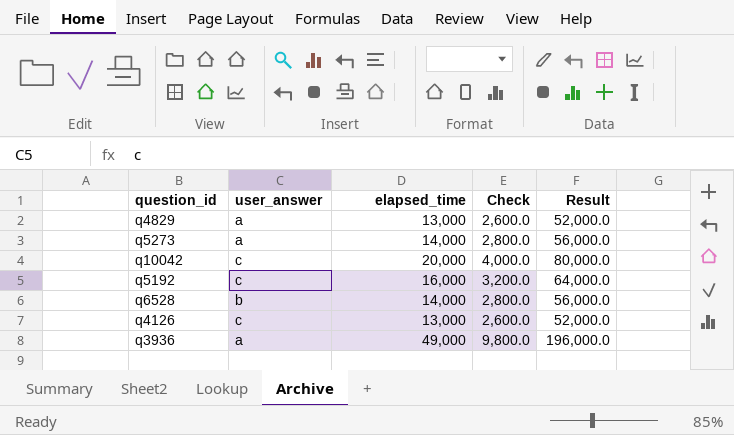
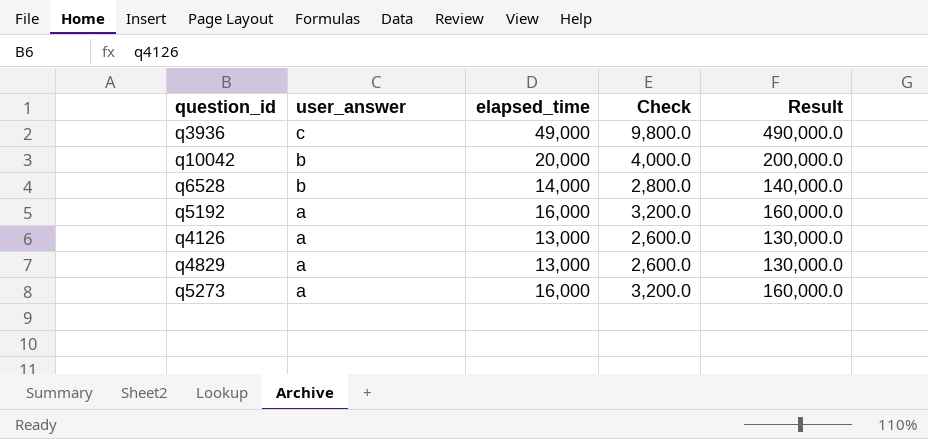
row order: none -> user_answer descending
column Result | formula: [elapsed_time] * 4 -> [elapsed_time] * 10
q3936 | user_answer: a -> c
q10042 | user_answer: c -> b
q5192 | user_answer: c -> a
q4126 | user_answer: c -> a
q5273 | elapsed_time: 14,000 -> 16,000
q5273 | Check: 2,800.0 -> 3,200.0

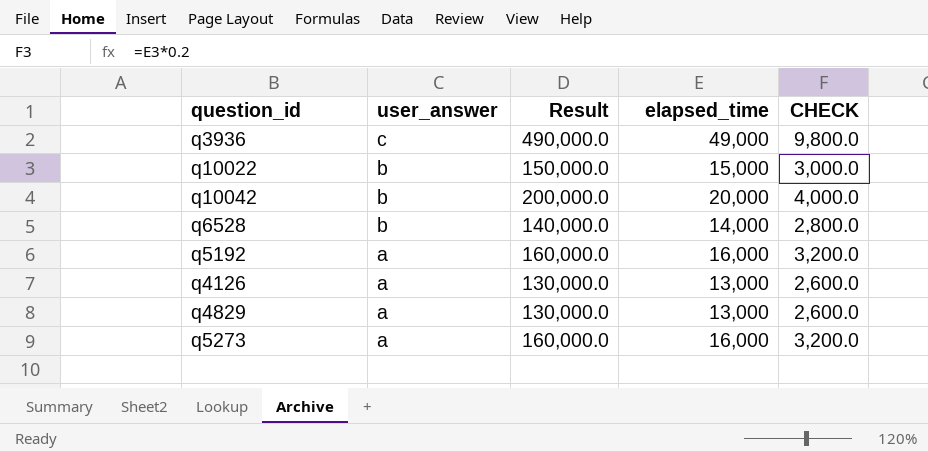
column Result | position: 5 -> 3
column name: Check -> CHECK
row q10022: none -> b | 150,000.0 | 15,000 | 3,000.0

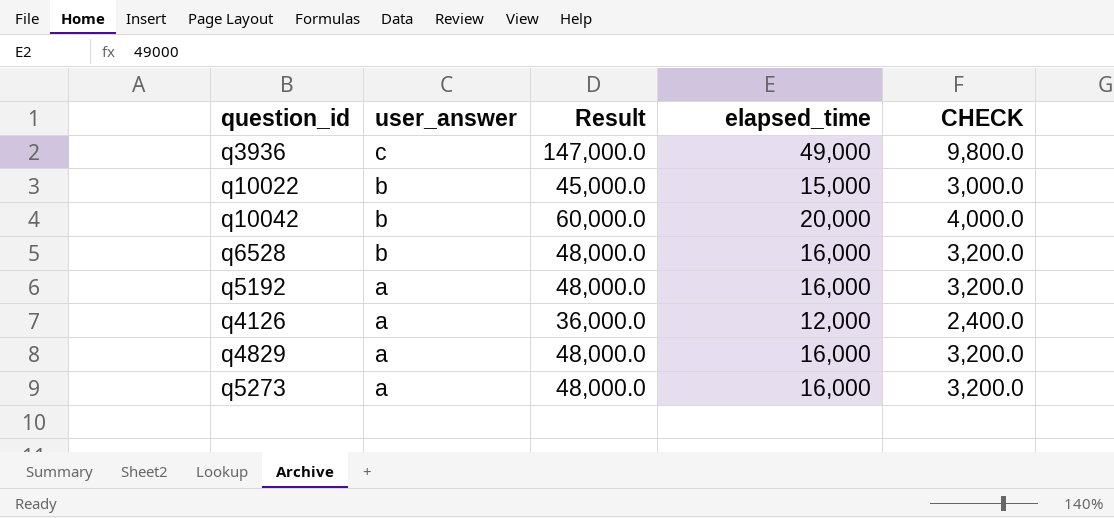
column Result | formula: [elapsed_time] * 10 -> [elapsed_time] * 3
q6528 | elapsed_time: 14,000 -> 16,000
q6528 | CHECK: 2,800.0 -> 3,200.0
q4126 | elapsed_time: 13,000 -> 12,000
q4126 | CHECK: 2,600.0 -> 2,400.0
q4829 | elapsed_time: 13,000 -> 16,000
q4829 | CHECK: 2,600.0 -> 3,200.0

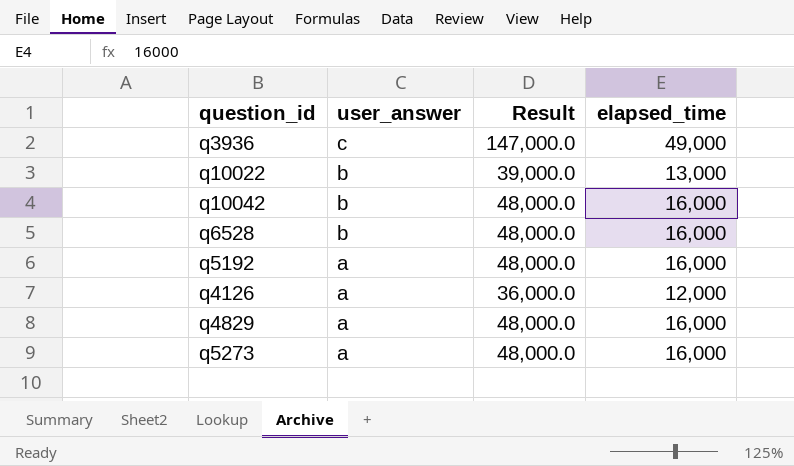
column CHECK | formula: [elapsed_time] * 0.2 -> none
q10022 | Result: 45,000.0 -> 39,000.0
q10022 | elapsed_time: 15,000 -> 13,000
q10042 | Result: 60,000.0 -> 48,000.0
q10042 | elapsed_time: 20,000 -> 16,000

